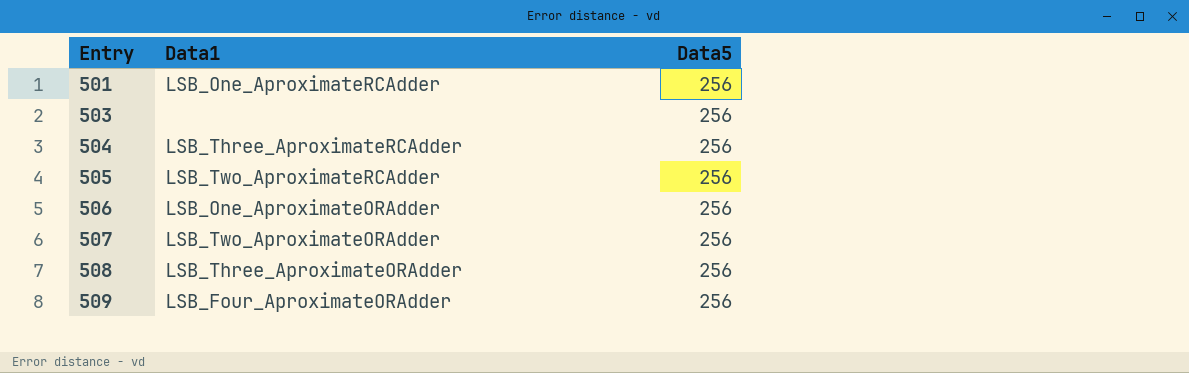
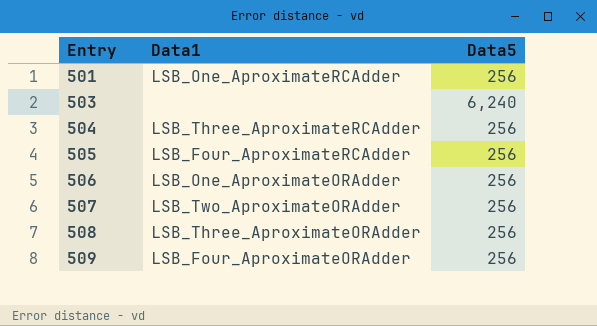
503 | Data5: 256 -> 6,240
505 | Data1: LSB_Two_AproximateRCAdder -> LSB_Four_AproximateRCAdder

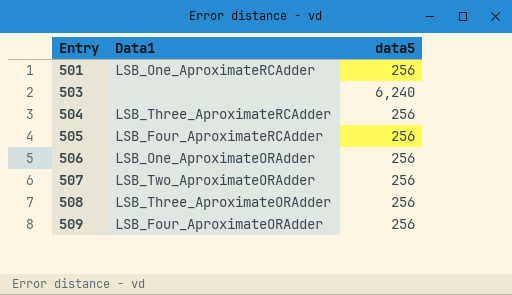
column name: Data5 -> data5

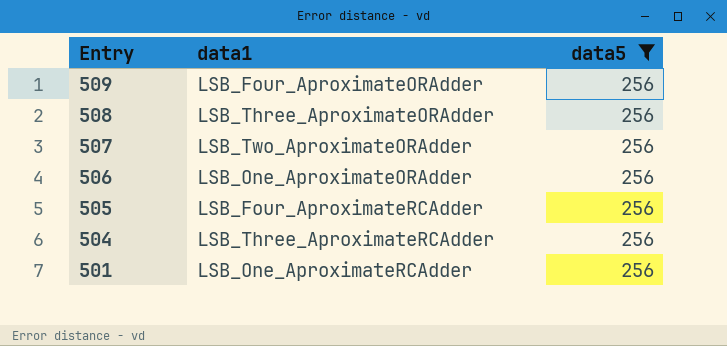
filter: none -> data5 = 256
row order: Entry ascending -> Entry descending
column name: Data1 -> data1

